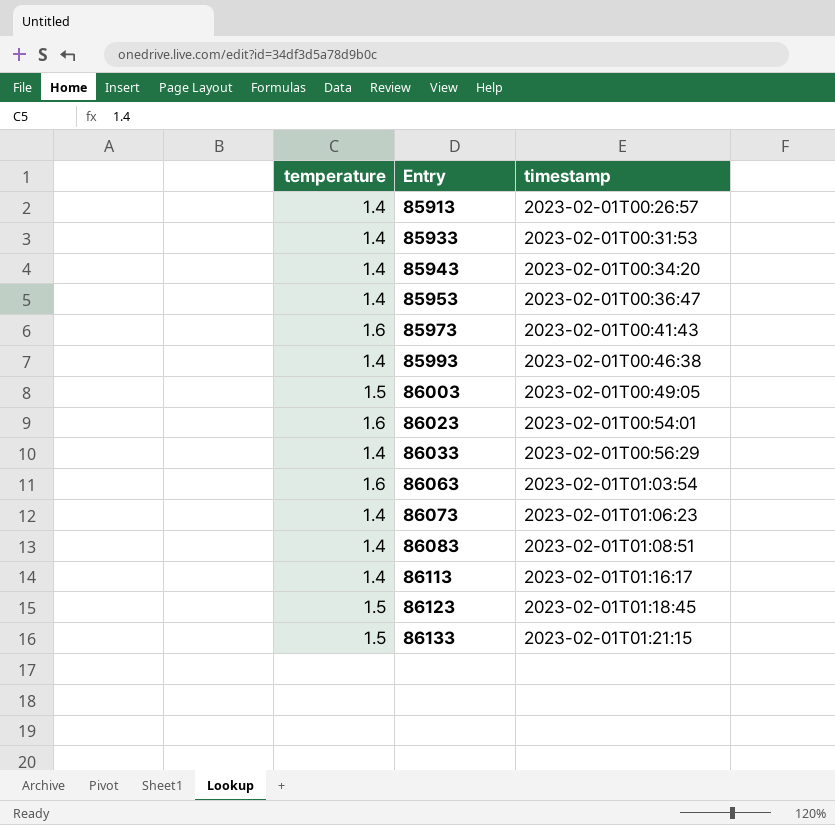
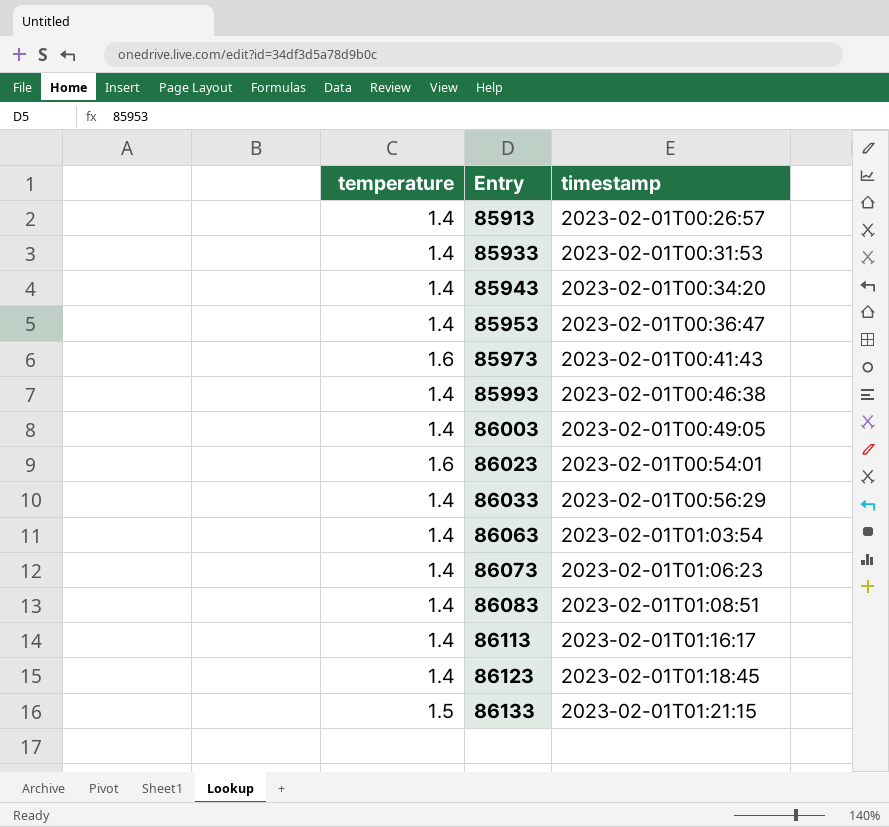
86003 | temperature: 1.5 -> 1.4
86063 | temperature: 1.6 -> 1.4
86123 | temperature: 1.5 -> 1.4

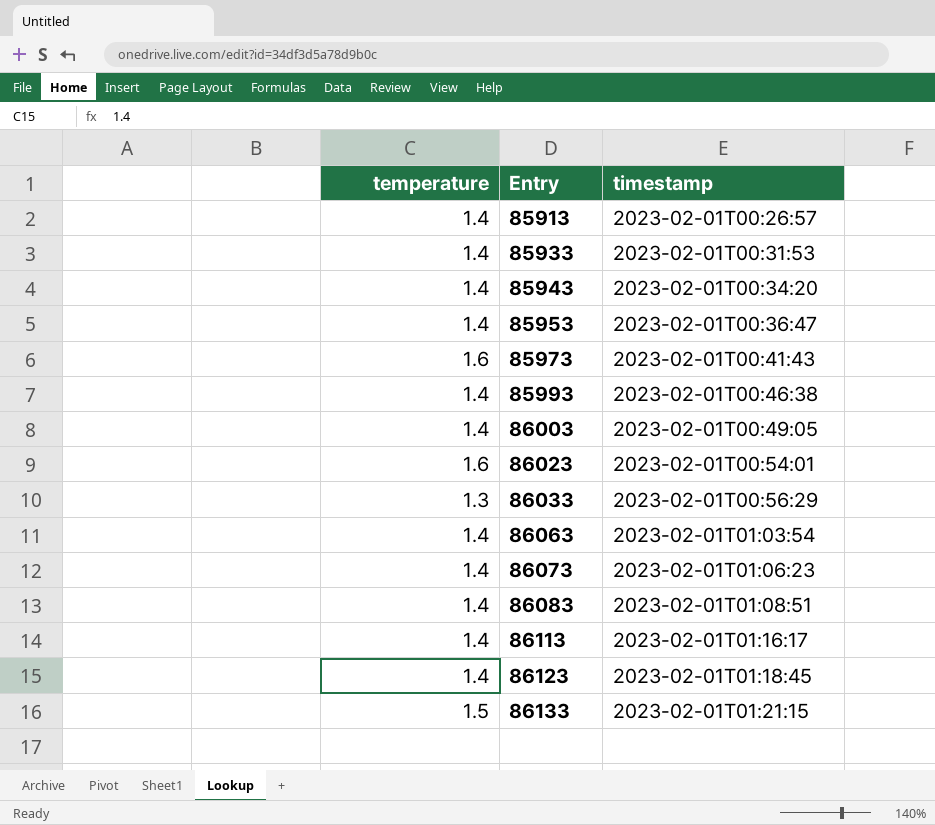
86033 | temperature: 1.4 -> 1.3

